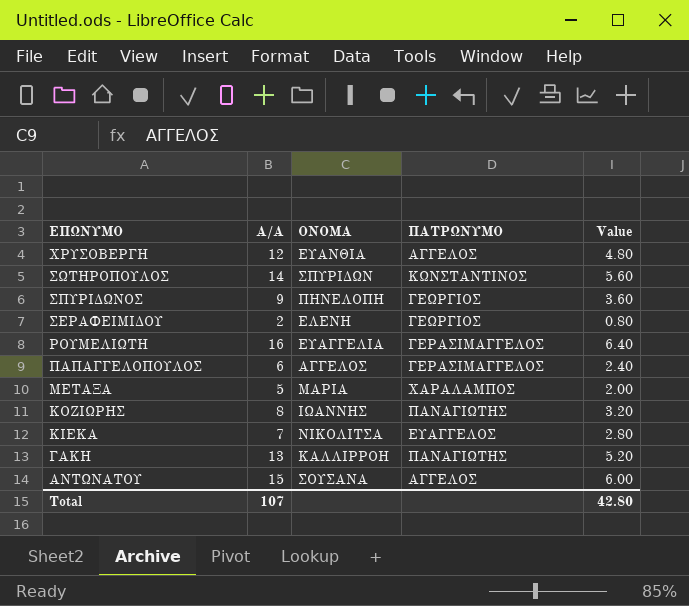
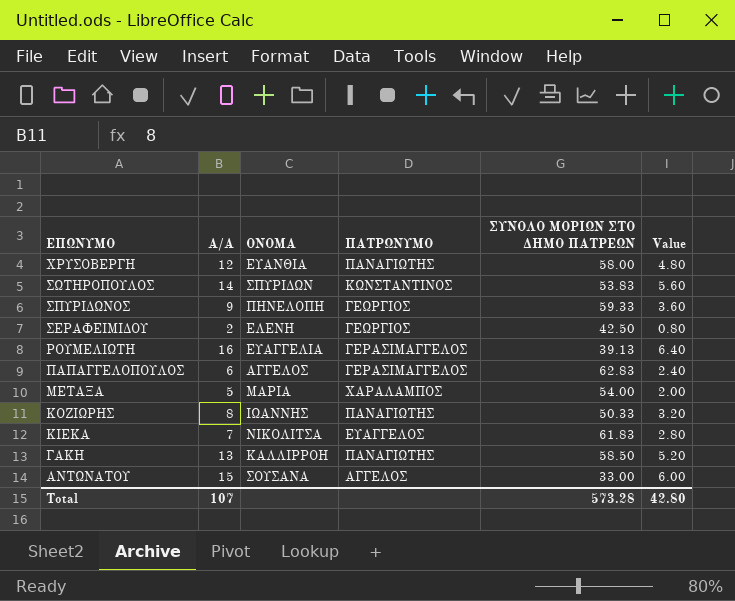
column ΣΥΝΟΛΟ ΜΟΡΙΩΝ ΣΤΟ ΔΗΜΟ ΠΑΤΡΕΩΝ | position: none -> 5
ΧΡΥΣΟΒΕΡΓΗ | ΠΑΤΡΩΝΥΜΟ: ΑΓΓΕΛΟΣ -> ΠΑΝΑΓΙΩΤΗΣ

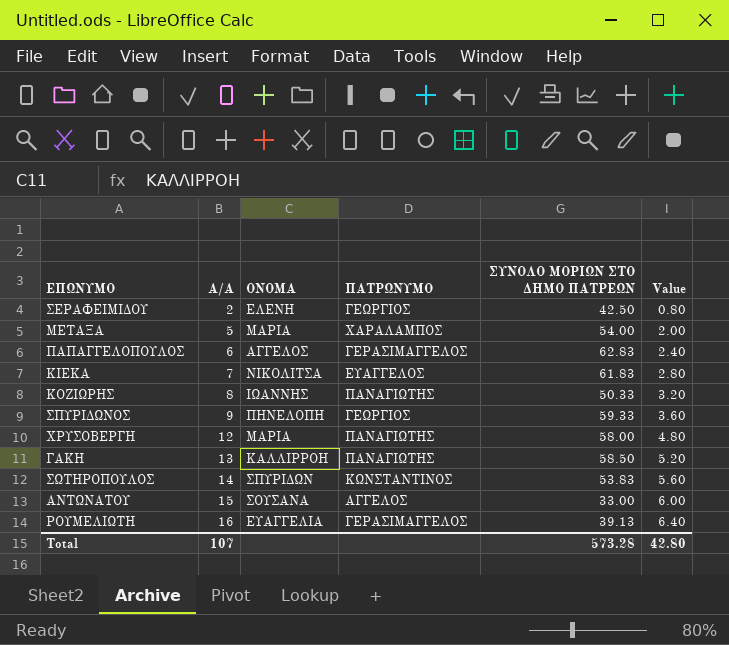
row order: ΕΠΩΝΥΜΟ descending -> Α/Α ascending
ΧΡΥΣΟΒΕΡΓΗ | ΟΝΟΜΑ: ΕΥΑΝΘΙΑ -> ΜΑΡΙΑ

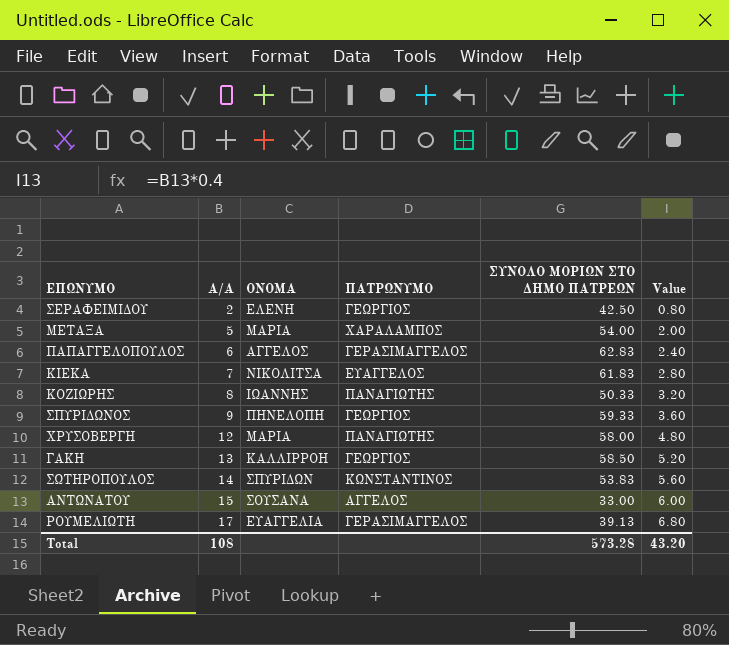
ΓΑΚΗ | ΠΑΤΡΩΝΥΜΟ: ΠΑΝΑΓΙΩΤΗΣ -> ΓΕΩΡΓΙΟΣ
ΡΟΥΜΕΛΙΩΤΗ | Α/Α: 16 -> 17
ΡΟΥΜΕΛΙΩΤΗ | Value: 6.40 -> 6.80
Total | Α/Α: 107 -> 108
Total | Value: 42.80 -> 43.20

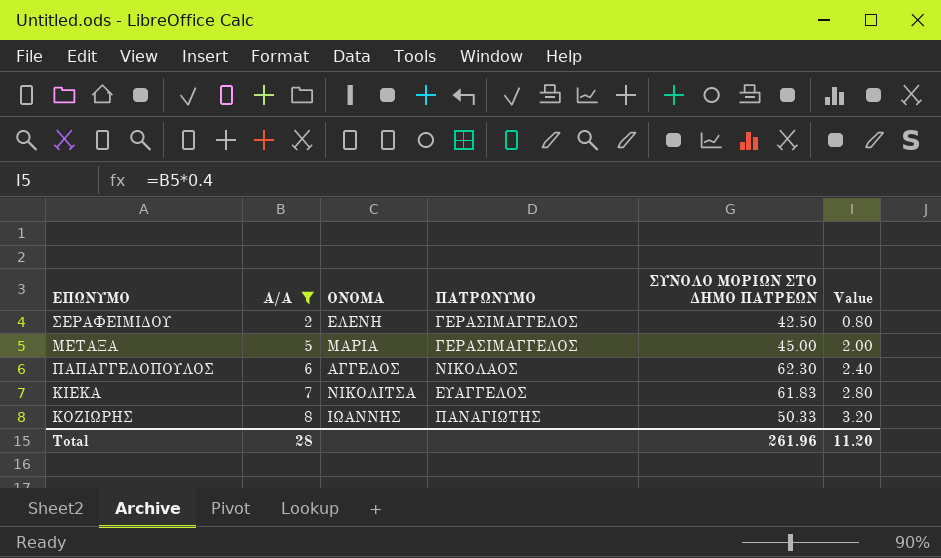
filter: none -> Α/Α <= 8
ΣΕΡΑΦΕΙΜΙΔΟΥ | ΠΑΤΡΩΝΥΜΟ: ΓΕΩΡΓΙΟΣ -> ΓΕΡΑΣΙΜΑΓΓΕΛΟΣ
ΜΕΤΑΞΑ | ΠΑΤΡΩΝΥΜΟ: ΧΑΡΑΛΑΜΠΟΣ -> ΓΕΡΑΣΙΜΑΓΓΕΛΟΣ
ΜΕΤΑΞΑ | ΣΥΝΟΛΟ ΜΟΡΙΩΝ ΣΤΟ ΔΗΜΟ ΠΑΤΡΕΩΝ: 54.00 -> 45.00
ΠΑΠΑΓΓΕΛΟΠΟΥΛΟΣ | ΠΑΤΡΩΝΥΜΟ: ΓΕΡΑΣΙΜΑΓΓΕΛΟΣ -> ΝΙΚΟΛΑΟΣ
ΠΑΠΑΓΓΕΛΟΠΟΥΛΟΣ | ΣΥΝΟΛΟ ΜΟΡΙΩΝ ΣΤΟ ΔΗΜΟ ΠΑΤΡΕΩΝ: 62.83 -> 62.30
Total | Α/Α: 108 -> 28
Total | ΣΥΝΟΛΟ ΜΟΡΙΩΝ ΣΤΟ ΔΗΜΟ ΠΑΤΡΕΩΝ: 573.28 -> 261.96
Total | Value: 43.20 -> 11.20

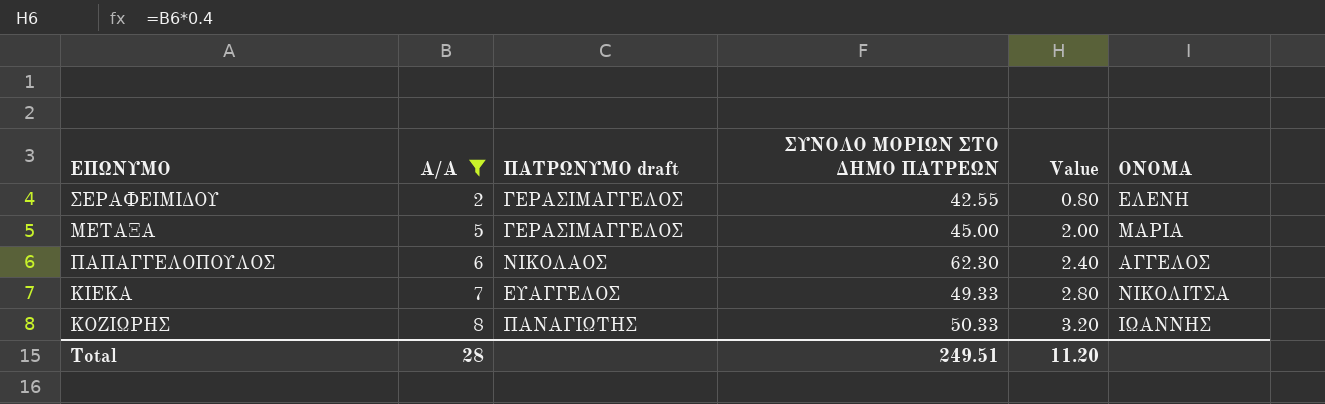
column name: ΠΑΤΡΩΝΥΜΟ -> ΠΑΤΡΩΝΥΜΟ draft
column ΟΝΟΜΑ | position: 3 -> 6
ΣΕΡΑΦΕΙΜΙΔΟΥ | ΣΥΝΟΛΟ ΜΟΡΙΩΝ ΣΤΟ ΔΗΜΟ ΠΑΤΡΕΩΝ: 42.50 -> 42.55
ΚΙΕΚΑ | ΣΥΝΟΛΟ ΜΟΡΙΩΝ ΣΤΟ ΔΗΜΟ ΠΑΤΡΕΩΝ: 61.83 -> 49.33
Total | ΣΥΝΟΛΟ ΜΟΡΙΩΝ ΣΤΟ ΔΗΜΟ ΠΑΤΡΕΩΝ: 261.96 -> 249.51

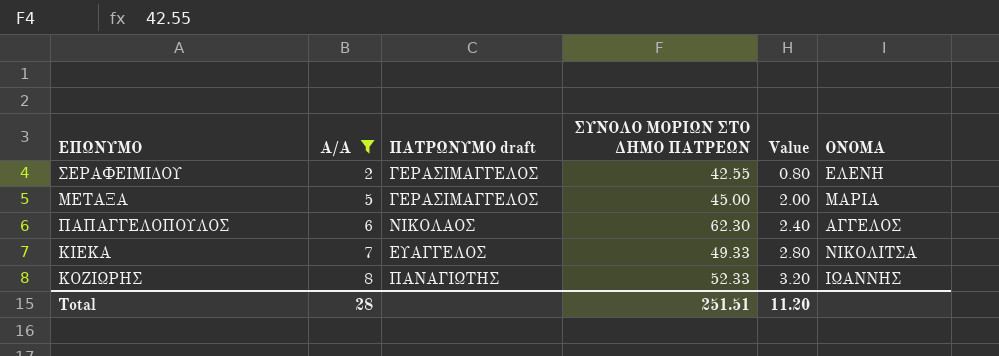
ΚΟΖΙΩΡΗΣ | ΣΥΝΟΛΟ ΜΟΡΙΩΝ ΣΤΟ ΔΗΜΟ ΠΑΤΡΕΩΝ: 50.33 -> 52.33
Total | ΣΥΝΟΛΟ ΜΟΡΙΩΝ ΣΤΟ ΔΗΜΟ ΠΑΤΡΕΩΝ: 249.51 -> 251.51

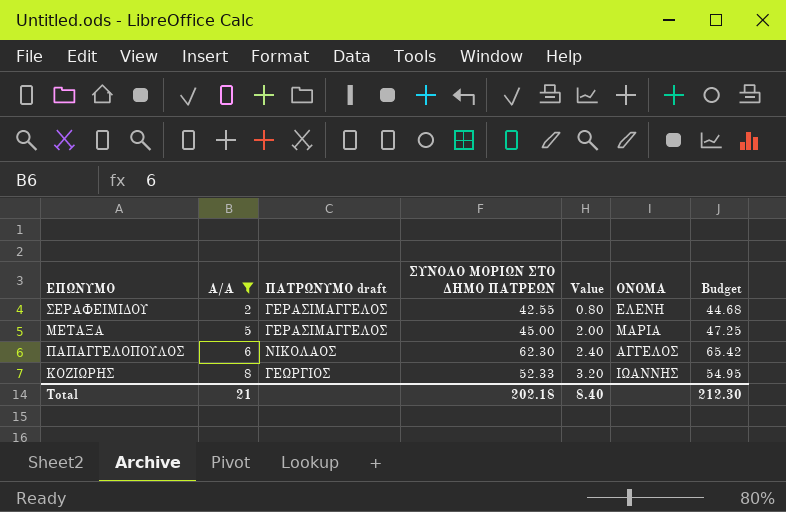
column Budget | formula: none -> [ΣΥΝΟΛΟ ΜΟΡΙΩΝ ΣΤΟ ΔΗΜΟ ΠΑΤΡΕΩΝ] * 1.05
row ΚΙΕΚΑ: 7 | ΕΥΑΓΓΕΛΟΣ | 49.33 | 2.80 | ΝΙΚΟΛΙΤΣΑ -> none
ΚΟΖΙΩΡΗΣ | ΠΑΤΡΩΝΥΜΟ draft: ΠΑΝΑΓΙΩΤΗΣ -> ΓΕΩΡΓΙΟΣ
Total | Α/Α: 28 -> 21
Total | ΣΥΝΟΛΟ ΜΟΡΙΩΝ ΣΤΟ ΔΗΜΟ ΠΑΤΡΕΩΝ: 251.51 -> 202.18
Total | Value: 11.20 -> 8.40

